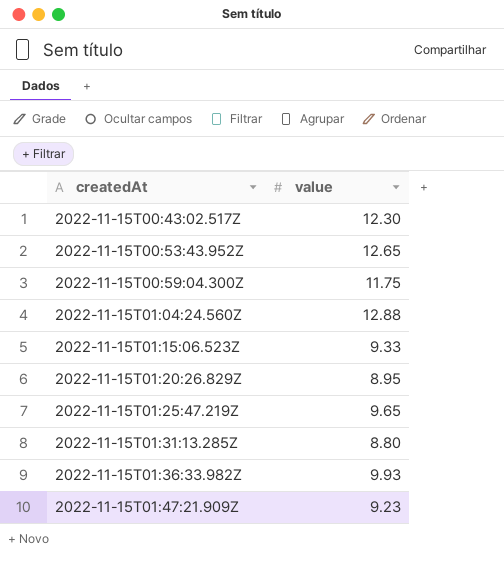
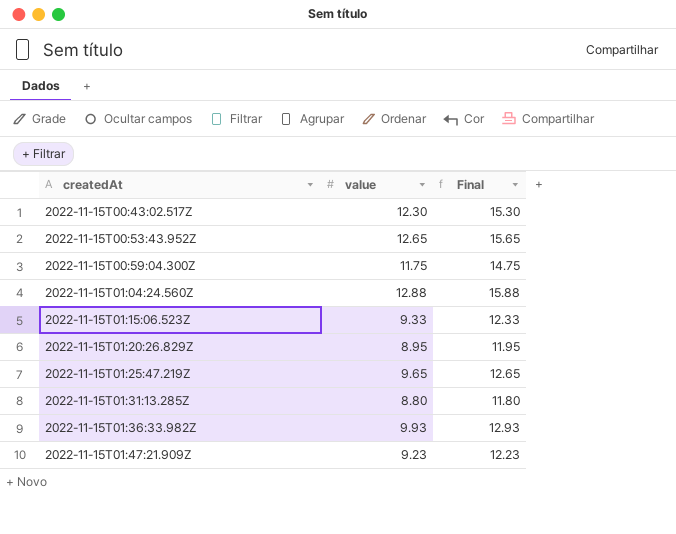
column Final | formula: none -> [value] + 3

